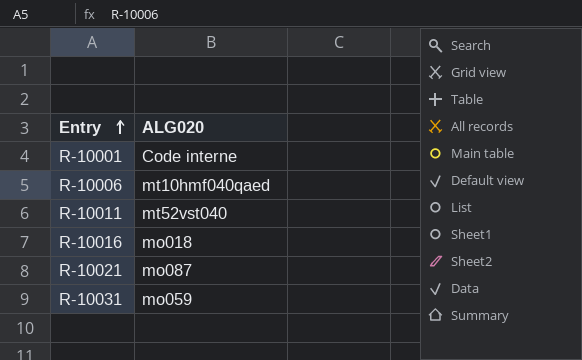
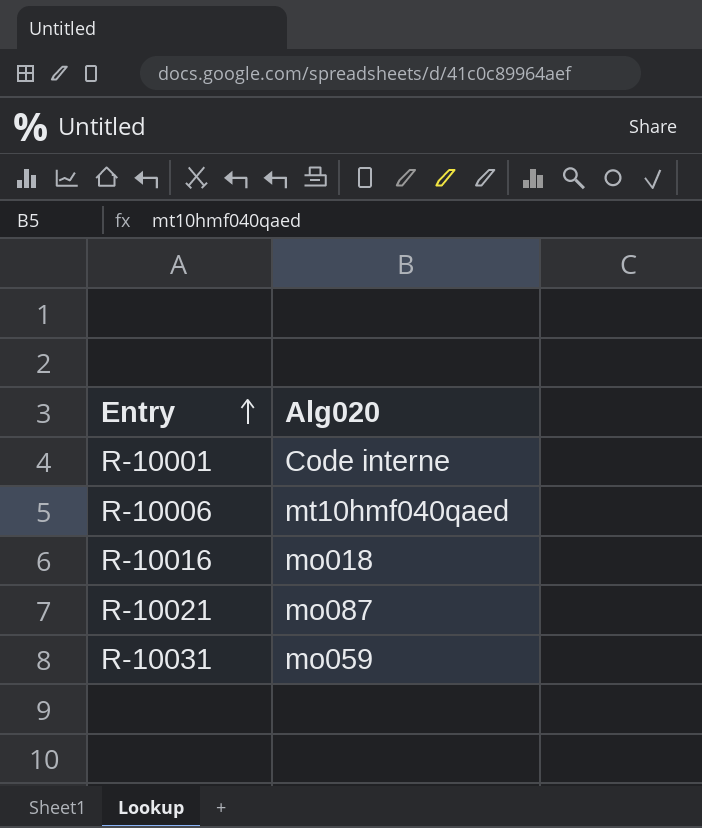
column name: ALG020 -> Alg020
row R-10011: mt52vst040 -> none

